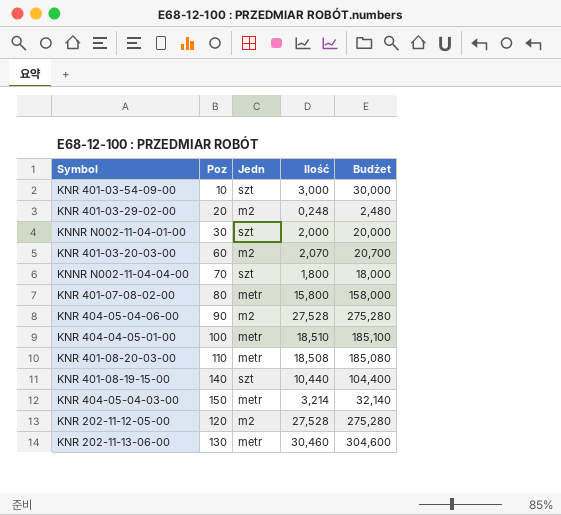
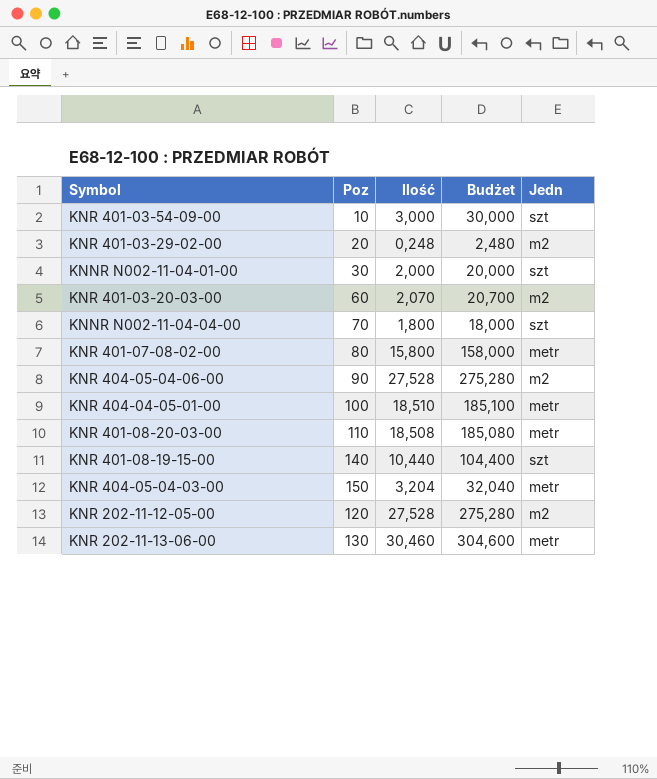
column Jedn | position: 3 -> 5
KNR 404-05-04-03-00 | Ilość: 3,214 -> 3,204
KNR 404-05-04-03-00 | Budżet: 32,140 -> 32,040

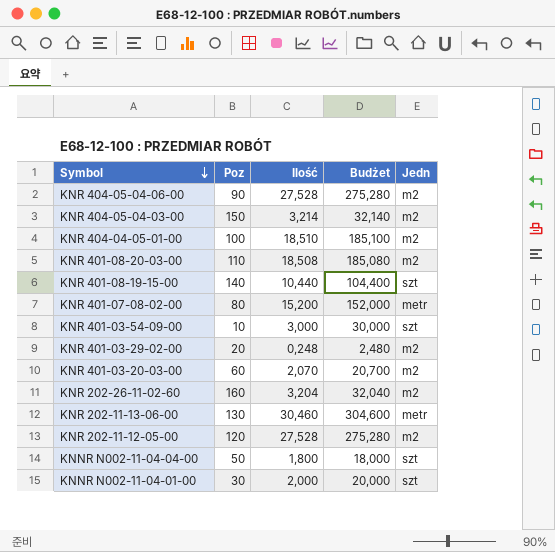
row order: none -> Symbol descending
KNR 404-05-04-03-00 | Ilość: 3,204 -> 3,214
KNR 404-05-04-03-00 | Budżet: 32,040 -> 32,140
KNR 404-05-04-03-00 | Jedn: metr -> m2
KNR 404-04-05-01-00 | Jedn: metr -> m2
KNR 401-08-20-03-00 | Jedn: metr -> m2
KNR 401-07-08-02-00 | Ilość: 15,800 -> 15,200
KNR 401-07-08-02-00 | Budżet: 158,000 -> 152,000
row KNR 202-26-11-02-60: none -> 160 | 3,204 | 32,040 | m2
KNNR N002-11-04-04-00 | Poz: 70 -> 50

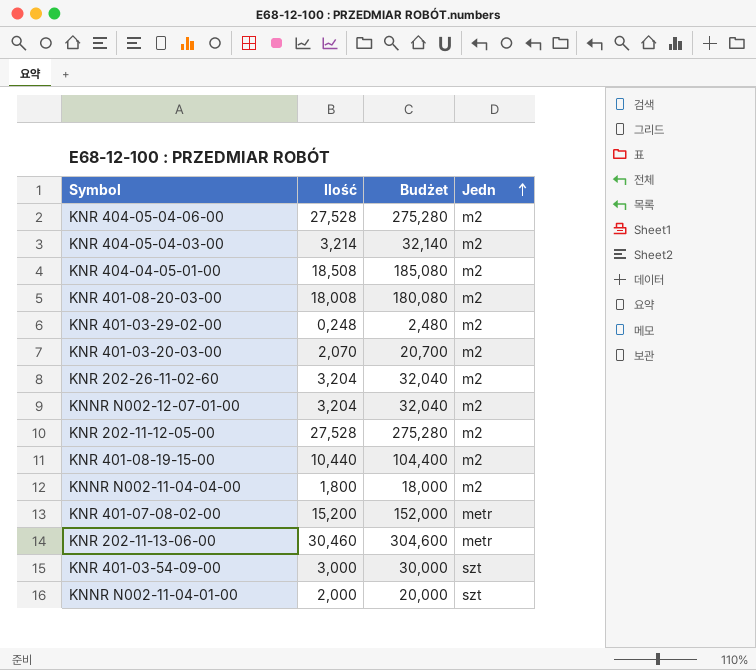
row order: Symbol descending -> Jedn ascending
column Poz | position: 2 -> none
KNR 404-04-05-01-00 | Ilość: 18,510 -> 18,508
KNR 404-04-05-01-00 | Budżet: 185,100 -> 185,080
KNR 401-08-20-03-00 | Ilość: 18,508 -> 18,008
KNR 401-08-20-03-00 | Budżet: 185,080 -> 180,080
row KNNR N002-12-07-01-00: none -> 3,204 | 32,040 | m2
KNR 401-08-19-15-00 | Jedn: szt -> m2
KNNR N002-11-04-04-00 | Jedn: szt -> m2

